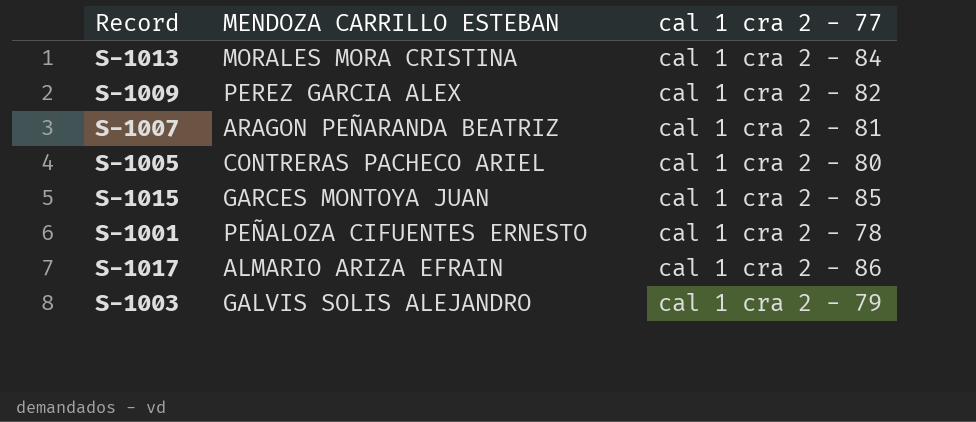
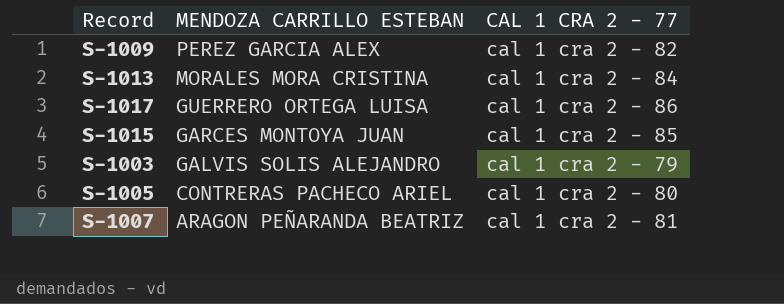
row order: none -> MENDOZA CARRILLO ESTEBAN descending
column name: cal 1 cra 2 - 77 -> CAL 1 CRA 2 - 77
row S-1001: PEÑALOZA CIFUENTES ERNESTO | cal 1 cra 2 - 78 -> none
S-1017 | MENDOZA CARRILLO ESTEBAN: ALMARIO ARIZA EFRAIN -> GUERRERO ORTEGA LUISA

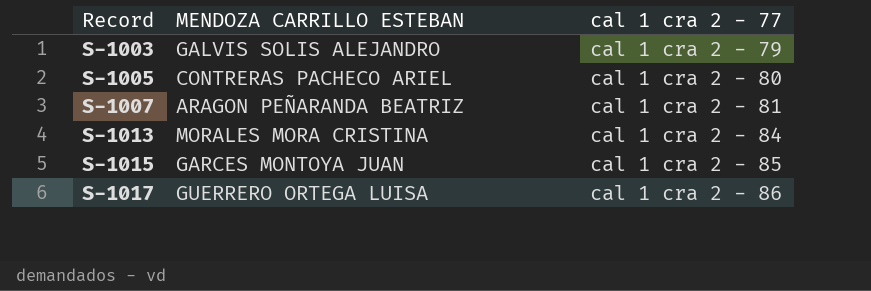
row order: MENDOZA CARRILLO ESTEBAN descending -> Record ascending
column name: CAL 1 CRA 2 - 77 -> cal 1 cra 2 - 77
row S-1009: PEREZ GARCIA ALEX | cal 1 cra 2 - 82 -> none

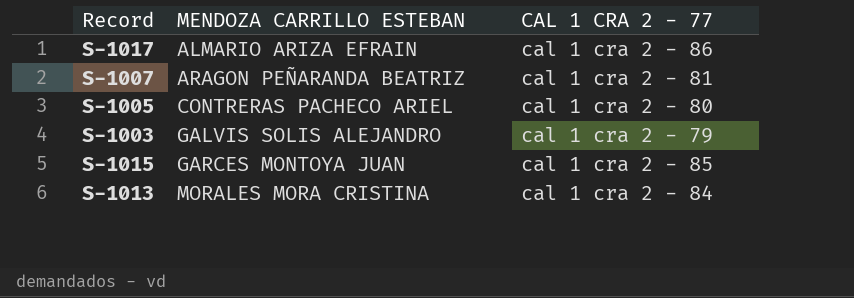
row order: Record ascending -> MENDOZA CARRILLO ESTEBAN ascending
column name: cal 1 cra 2 - 77 -> CAL 1 CRA 2 - 77
S-1017 | MENDOZA CARRILLO ESTEBAN: GUERRERO ORTEGA LUISA -> ALMARIO ARIZA EFRAIN

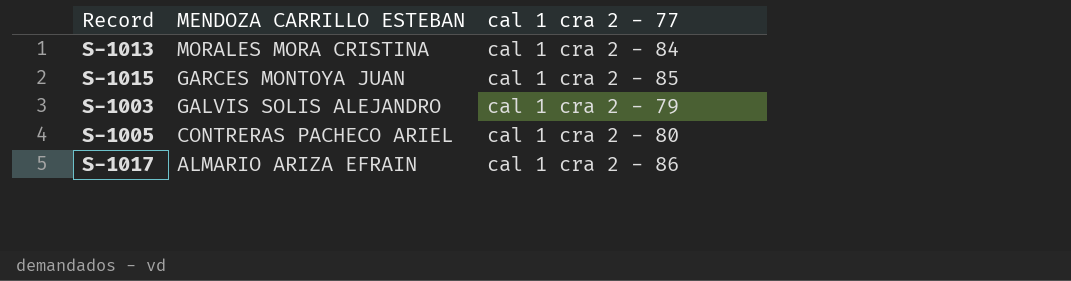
row order: MENDOZA CARRILLO ESTEBAN ascending -> MENDOZA CARRILLO ESTEBAN descending
column name: CAL 1 CRA 2 - 77 -> cal 1 cra 2 - 77
row S-1007: ARAGON PEÑARANDA BEATRIZ | cal 1 cra 2 - 81 -> none

